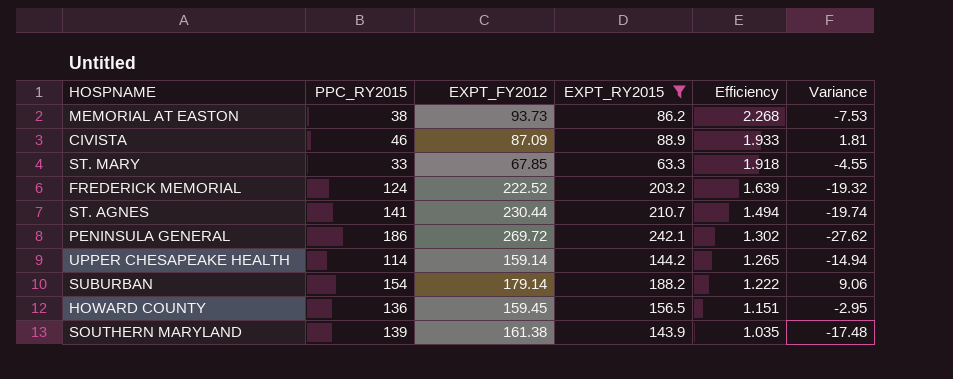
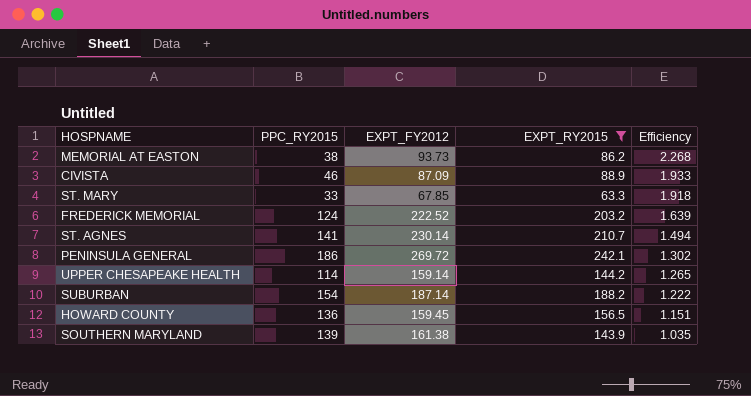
column Variance | formula: [EXPT_RY2015] - [EXPT_FY2012] -> none
ST. AGNES | EXPT_FY2012: 230.44 -> 230.14
SUBURBAN | EXPT_FY2012: 179.14 -> 187.14

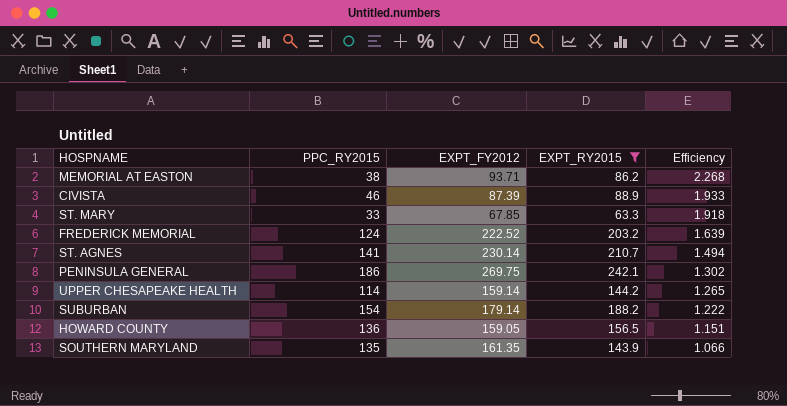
MEMORIAL AT EASTON | EXPT_FY2012: 93.73 -> 93.71
CIVISTA | EXPT_FY2012: 87.09 -> 87.39
PENINSULA GENERAL | EXPT_FY2012: 269.72 -> 269.75
SUBURBAN | EXPT_FY2012: 187.14 -> 179.14
HOWARD COUNTY | EXPT_FY2012: 159.45 -> 159.05
SOUTHERN MARYLAND | PPC_RY2015: 139 -> 135
SOUTHERN MARYLAND | EXPT_FY2012: 161.38 -> 161.35
SOUTHERN MARYLAND | Efficiency: 1.035 -> 1.066

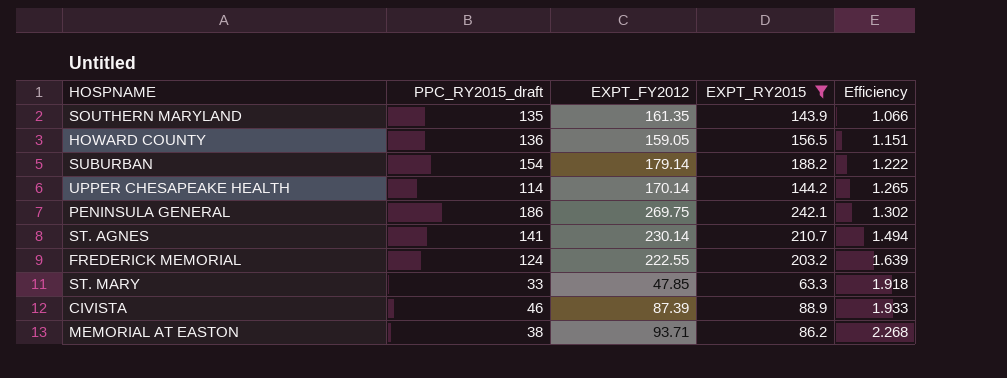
row order: Efficiency descending -> Efficiency ascending
column name: PPC_RY2015 -> PPC_RY2015_draft
UPPER CHESAPEAKE HEALTH | EXPT_FY2012: 159.14 -> 170.14
FREDERICK MEMORIAL | EXPT_FY2012: 222.52 -> 222.55
ST. MARY | EXPT_FY2012: 67.85 -> 47.85

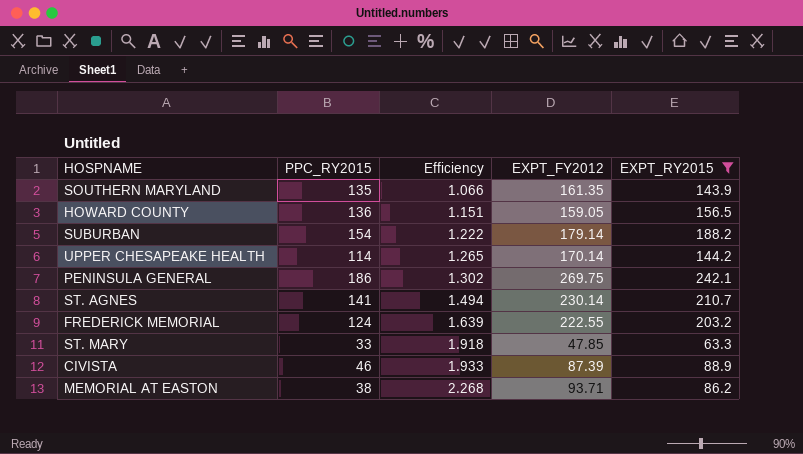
column name: PPC_RY2015_draft -> PPC_RY2015
column Efficiency | position: 5 -> 3

